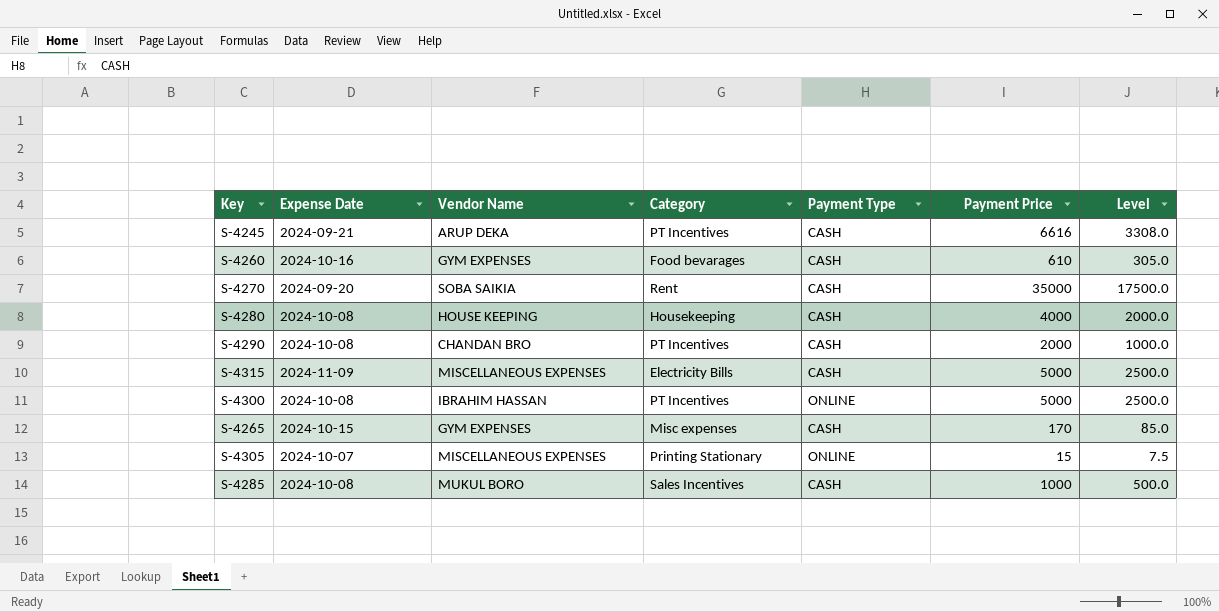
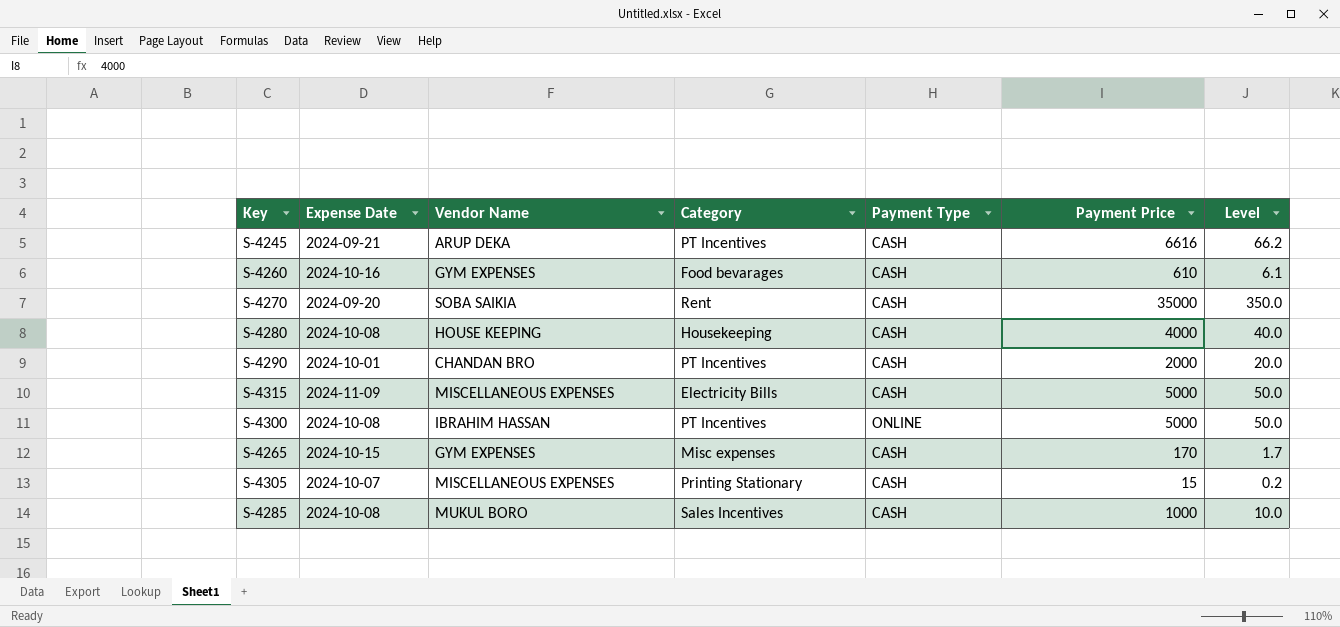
column Level | formula: [Payment Price] * 0.5 -> [Payment Price] * 0.01
S-4290 | Expense Date: 2024-10-08 -> 2024-10-01
S-4305 | Payment Type: ONLINE -> CASH

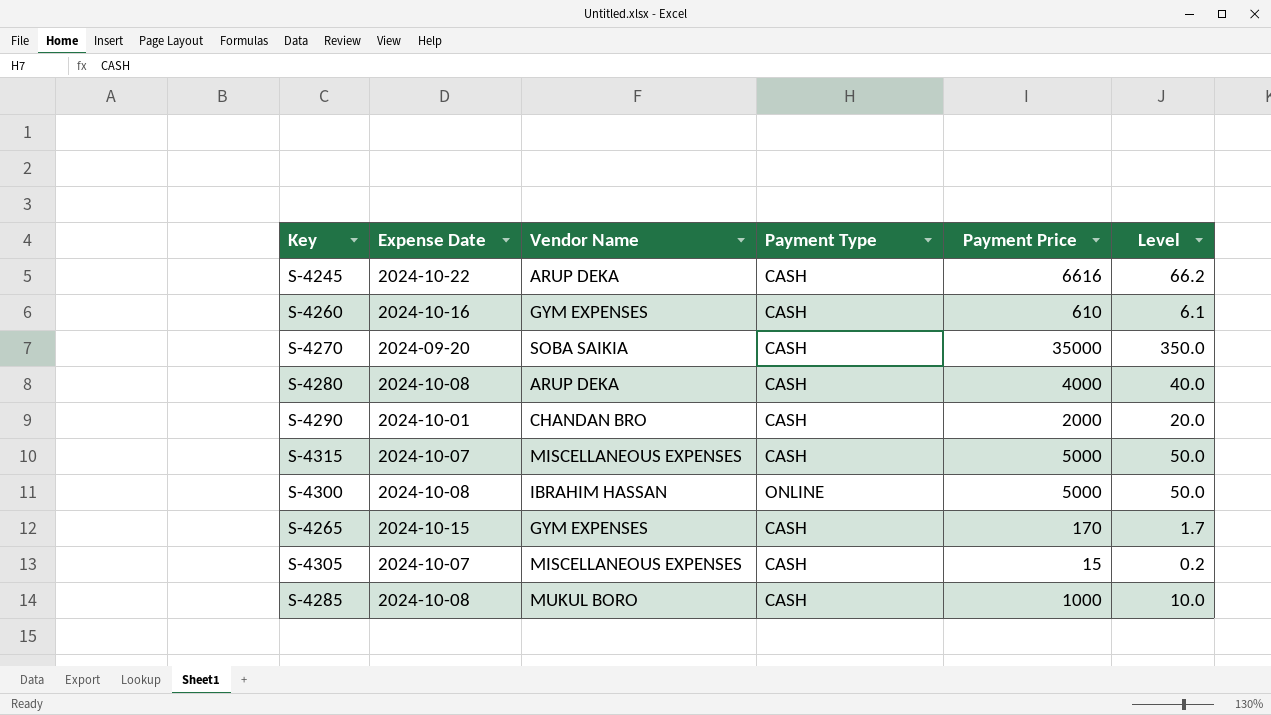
column Category | position: 4 -> none
S-4245 | Expense Date: 2024-09-21 -> 2024-10-22
S-4280 | Vendor Name: HOUSE KEEPING -> ARUP DEKA
S-4315 | Expense Date: 2024-11-09 -> 2024-10-07

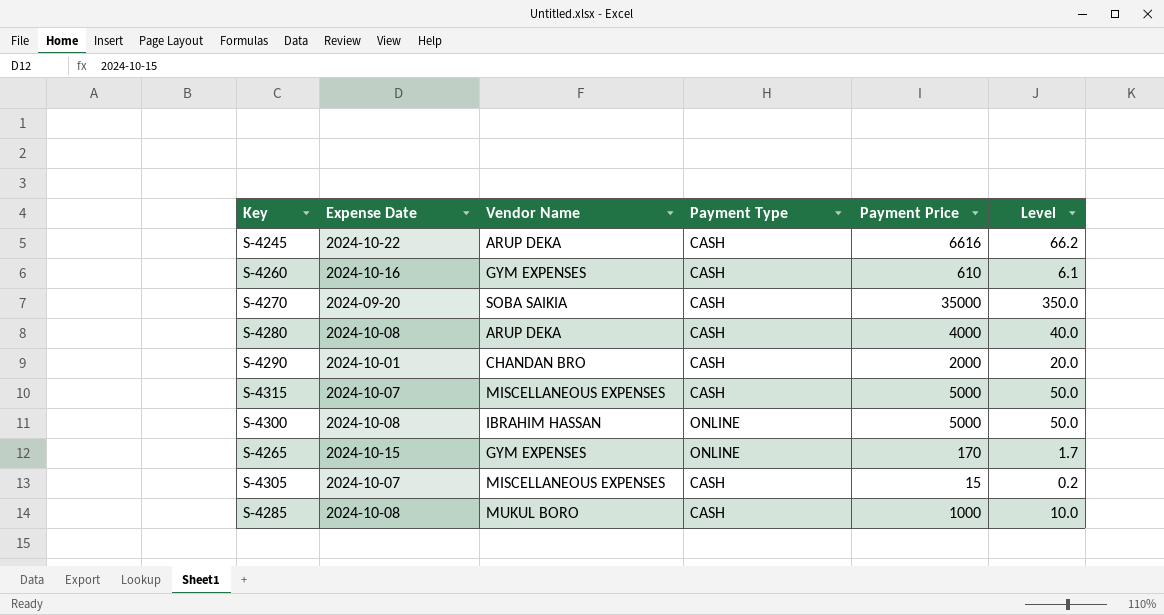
S-4265 | Payment Type: CASH -> ONLINE

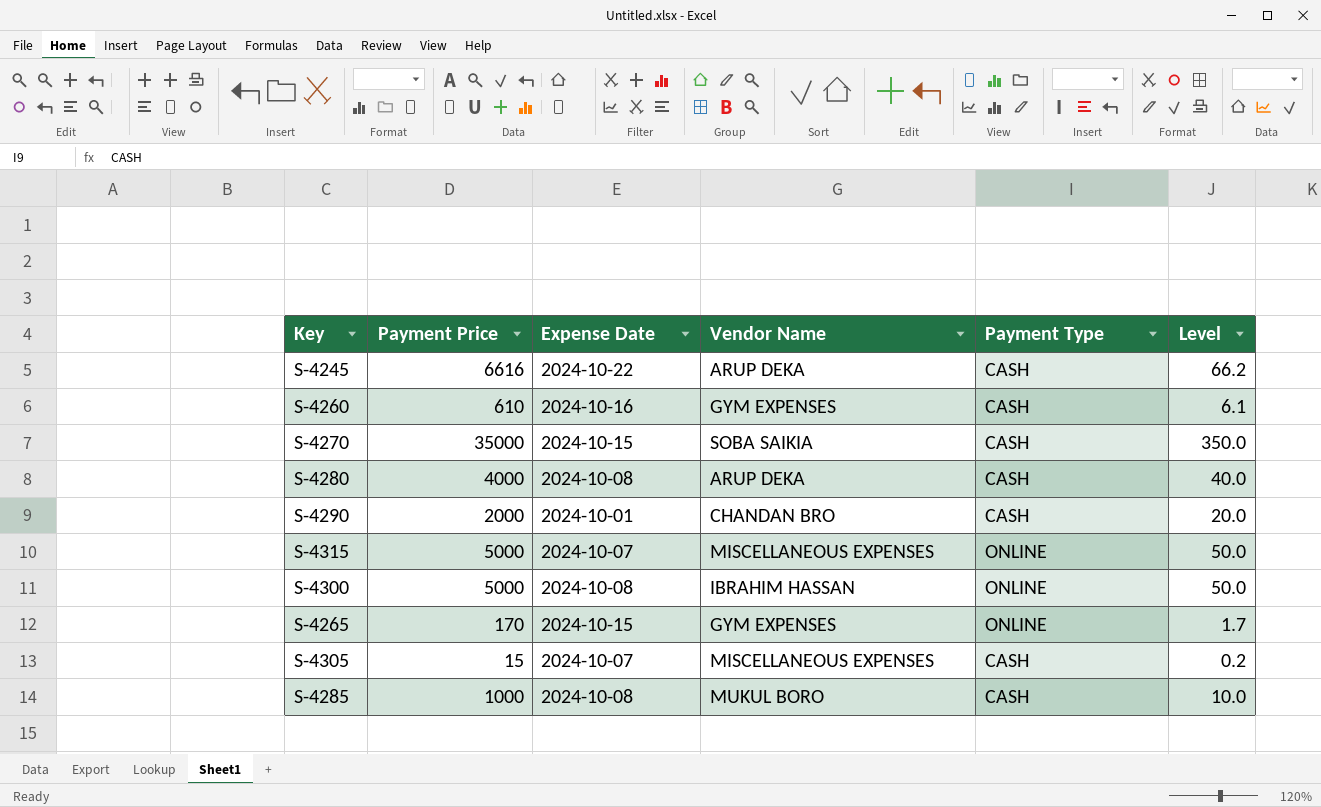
column Payment Price | position: 5 -> 2
S-4270 | Expense Date: 2024-09-20 -> 2024-10-15
S-4315 | Payment Type: CASH -> ONLINE

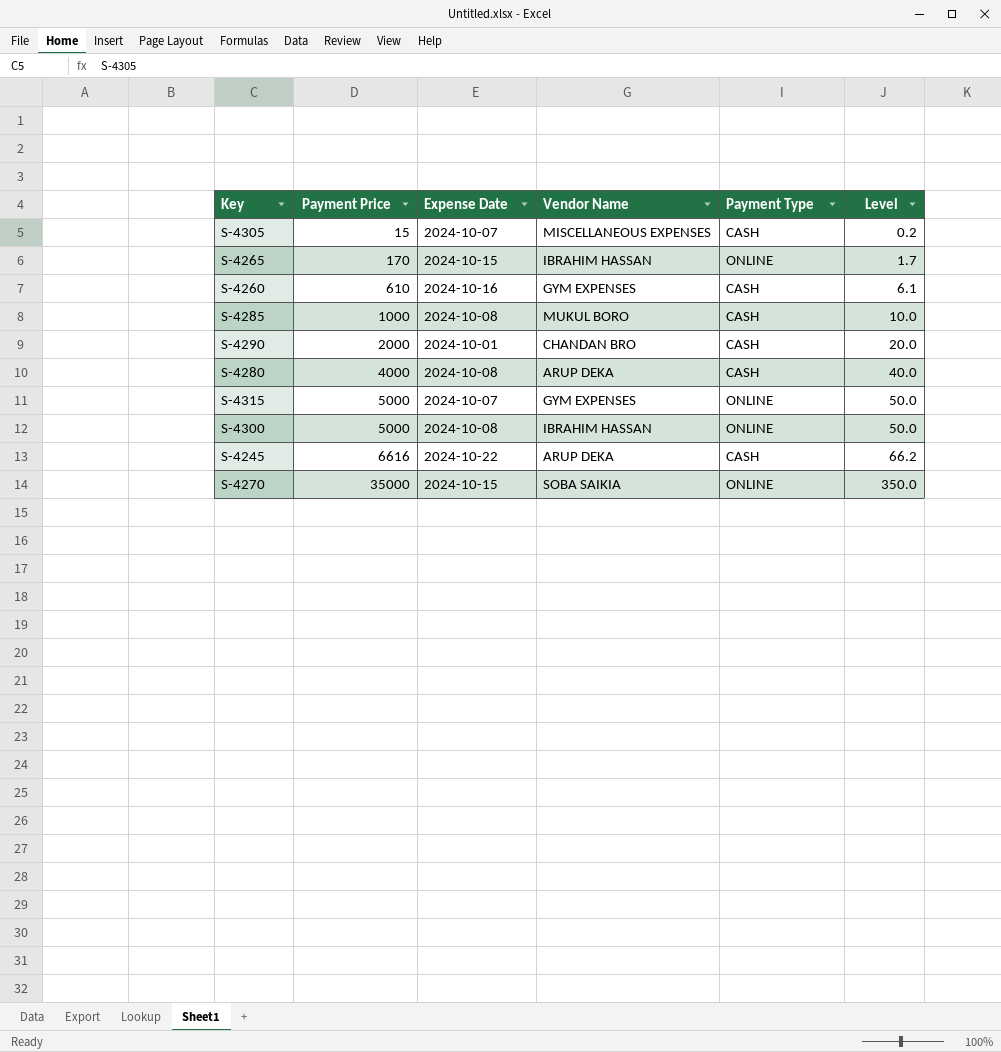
row order: none -> Payment Price ascending
S-4265 | Vendor Name: GYM EXPENSES -> IBRAHIM HASSAN
S-4315 | Vendor Name: MISCELLANEOUS EXPENSES -> GYM EXPENSES
S-4270 | Payment Type: CASH -> ONLINE

